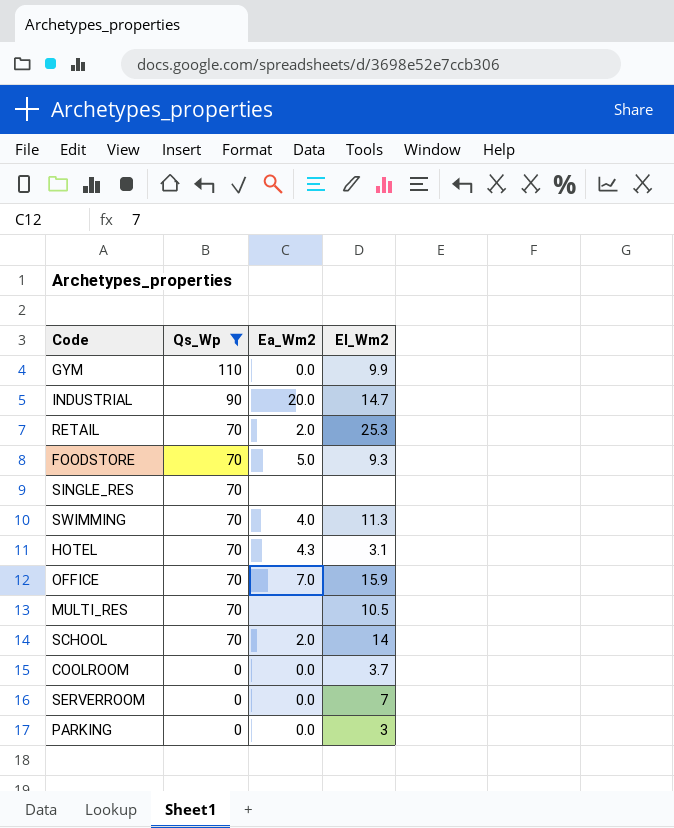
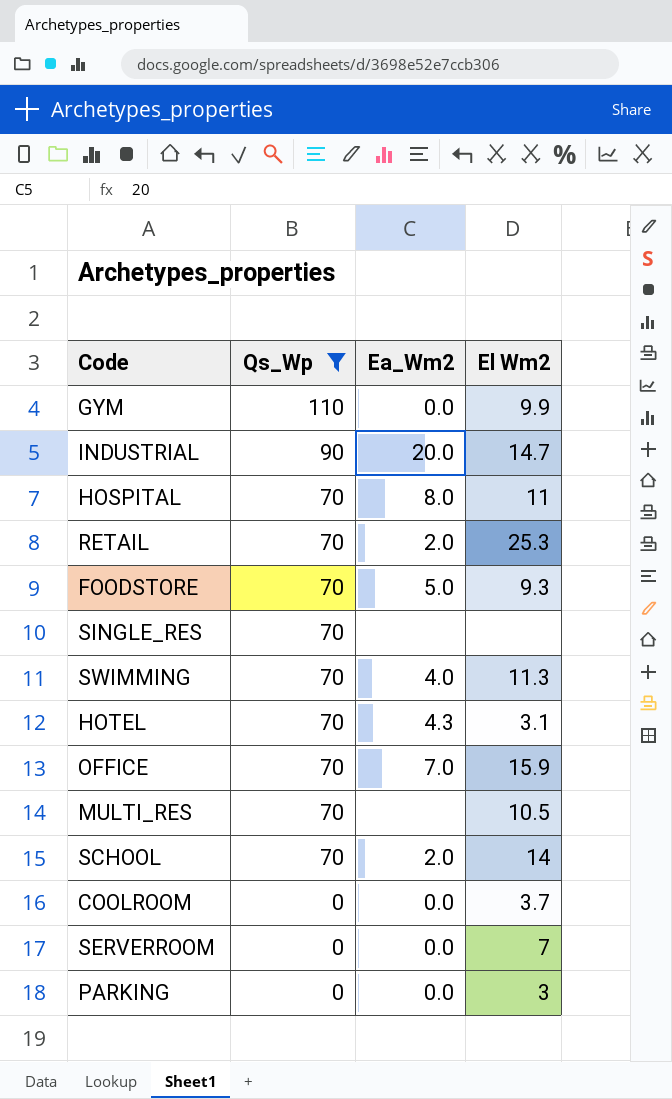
column name: El_Wm2 -> El Wm2
row HOSPITAL: none -> 70 | 8.0 | 11

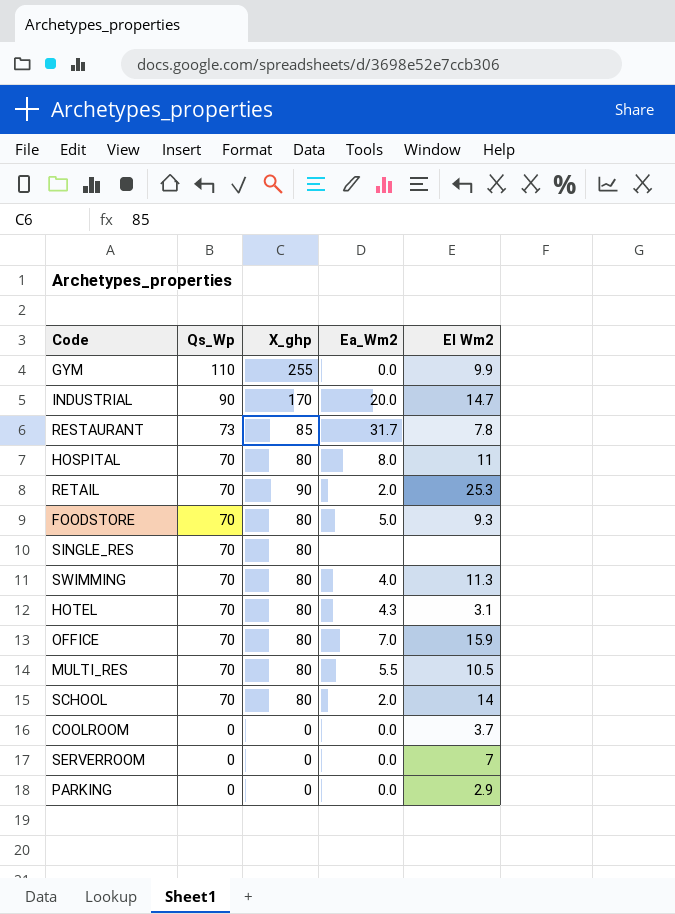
filter: Qs_Wp != 73 -> none
column X_ghp | position: none -> 3
MULTI_RES | Ea_Wm2: none -> 5.5
PARKING | El Wm2: 3 -> 2.9

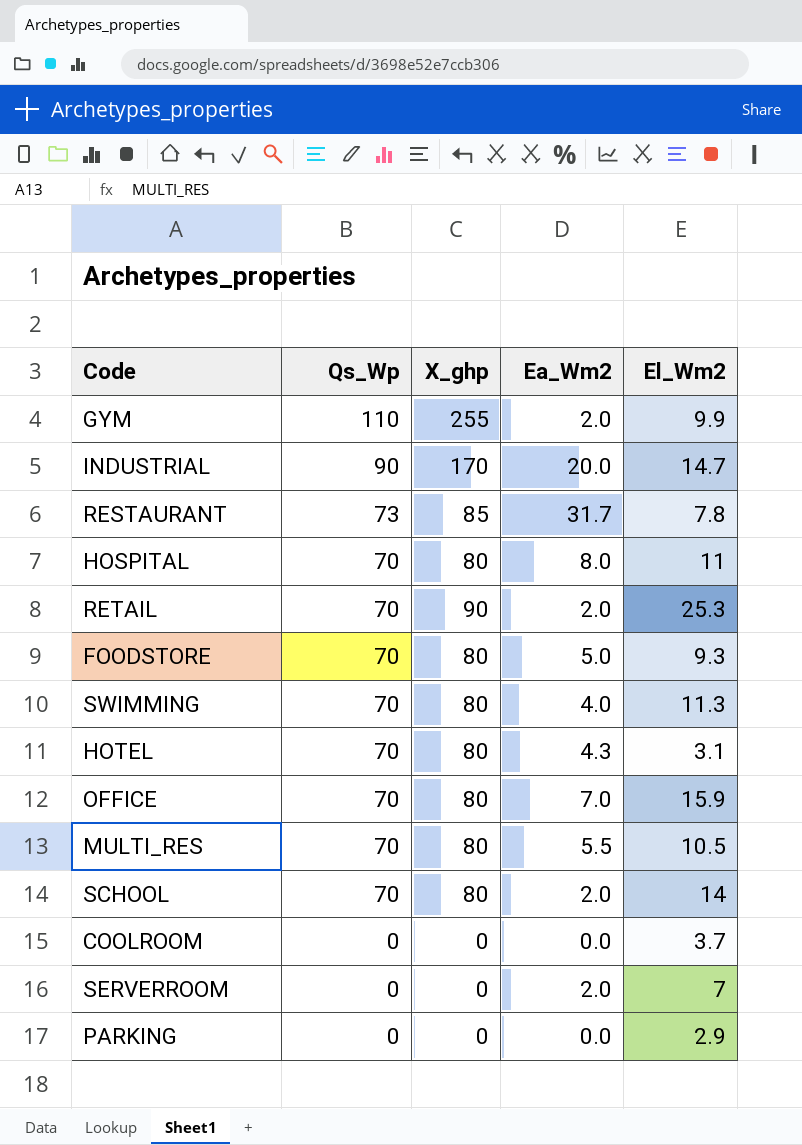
column name: El Wm2 -> El_Wm2
row SINGLE_RES: 70 | 80 | none | none -> none
GYM | Ea_Wm2: 0.0 -> 2.0
SERVERROOM | Ea_Wm2: 0.0 -> 2.0

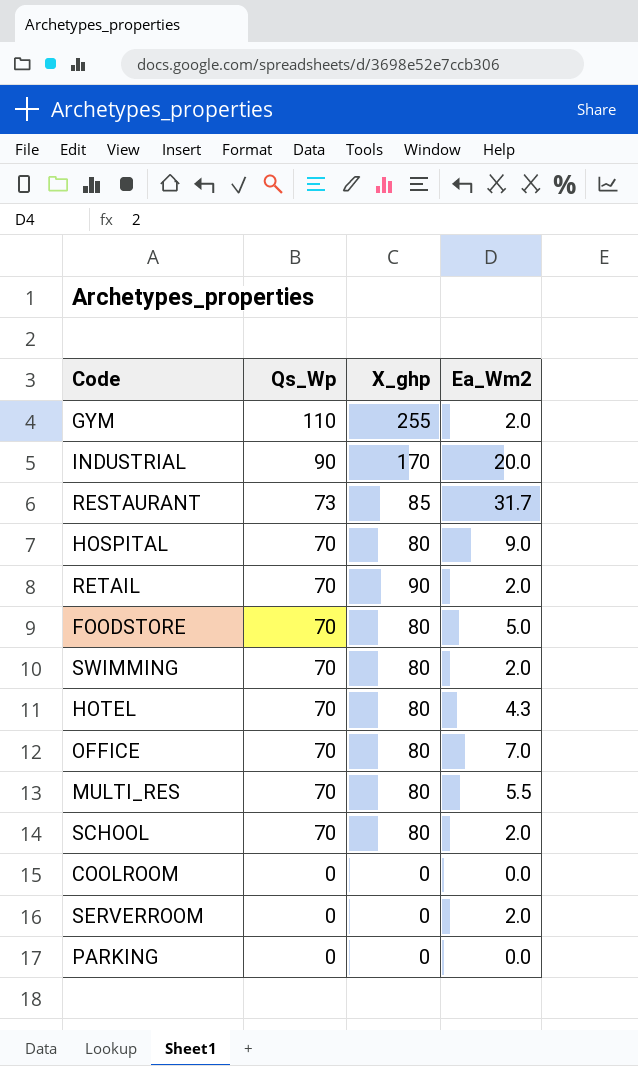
column El_Wm2 | position: 5 -> none
HOSPITAL | Ea_Wm2: 8.0 -> 9.0
SWIMMING | Ea_Wm2: 4.0 -> 2.0

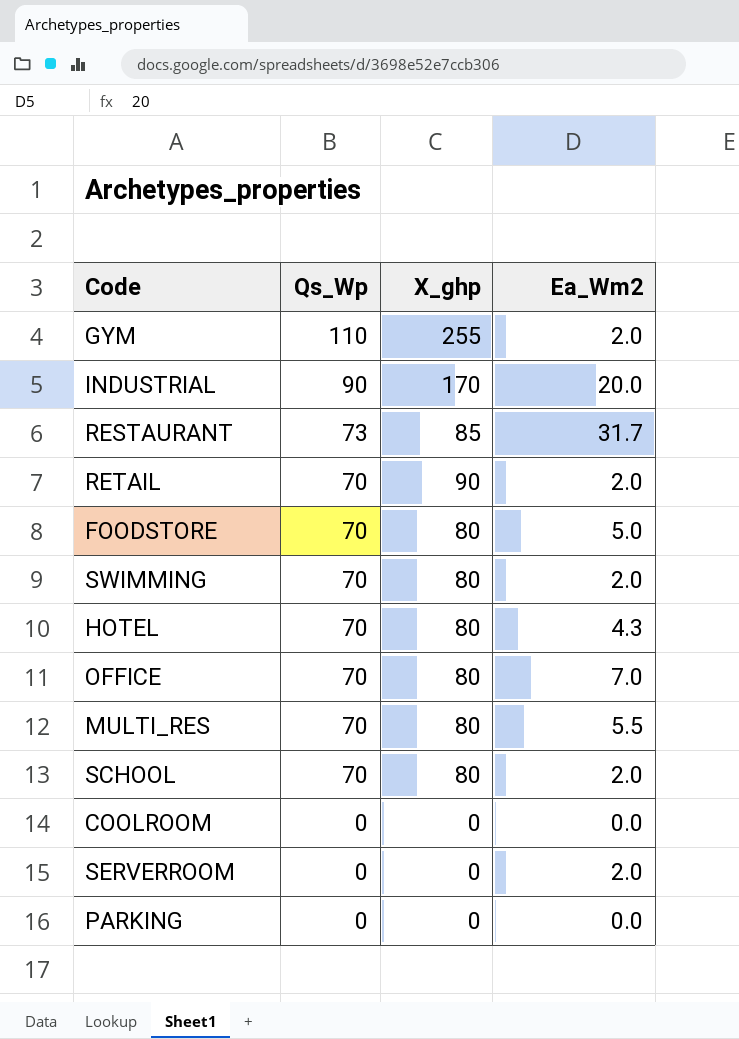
row HOSPITAL: 70 | 80 | 9.0 -> none

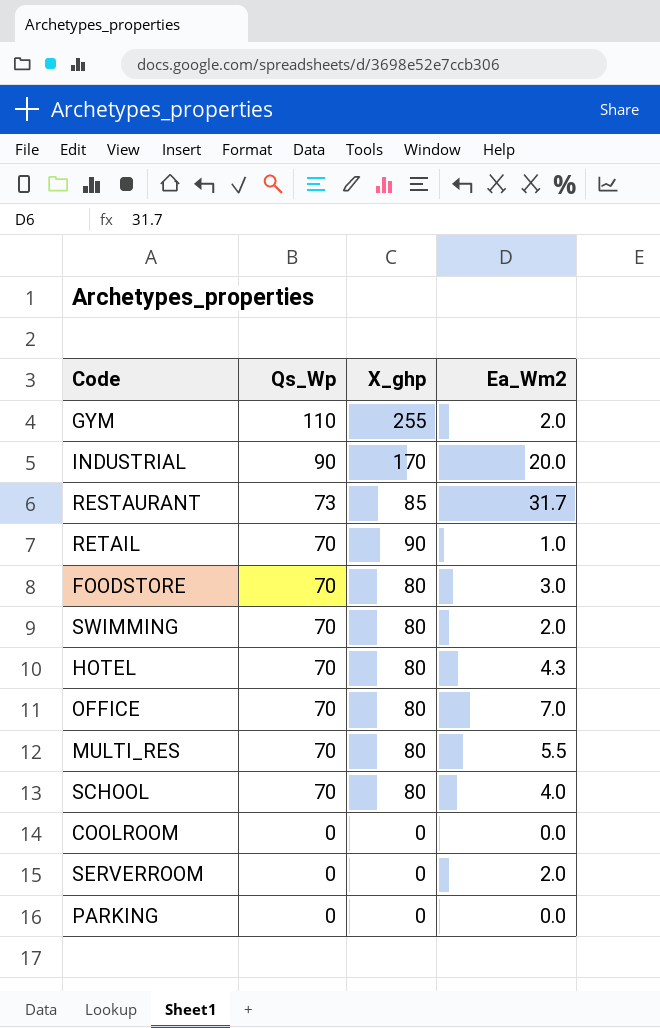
RETAIL | Ea_Wm2: 2.0 -> 1.0
FOODSTORE | Ea_Wm2: 5.0 -> 3.0
SCHOOL | Ea_Wm2: 2.0 -> 4.0

